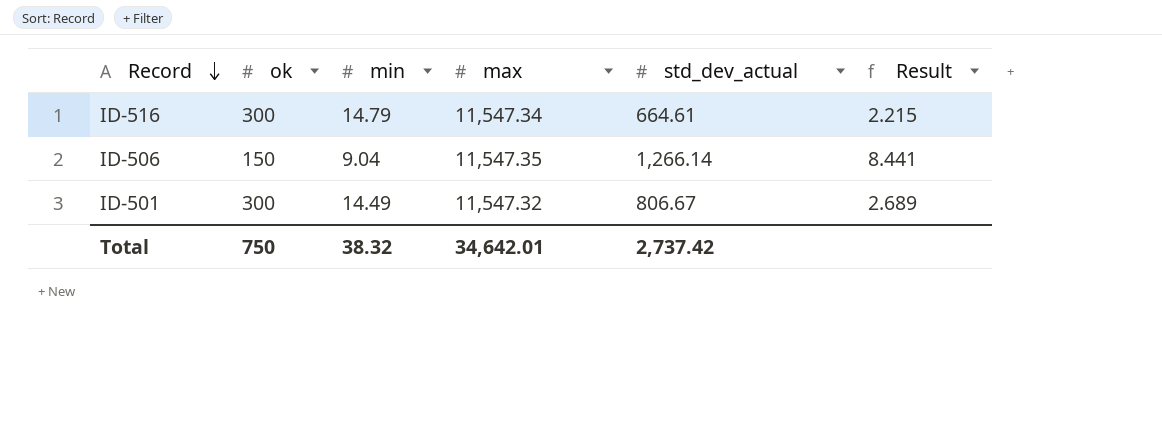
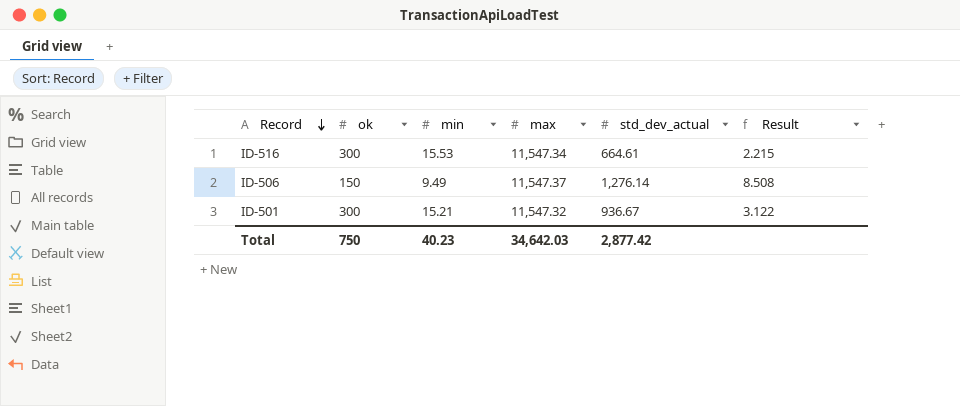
ID-516 | min: 14.79 -> 15.53
ID-506 | min: 9.04 -> 9.49
ID-506 | max: 11,547.35 -> 11,547.37
ID-506 | std_dev_actual: 1,266.14 -> 1,276.14
ID-506 | Result: 8.441 -> 8.508
ID-501 | min: 14.49 -> 15.21
ID-501 | std_dev_actual: 806.67 -> 936.67
ID-501 | Result: 2.689 -> 3.122
Total | min: 38.32 -> 40.23
Total | max: 34,642.01 -> 34,642.03
Total | std_dev_actual: 2,737.42 -> 2,877.42

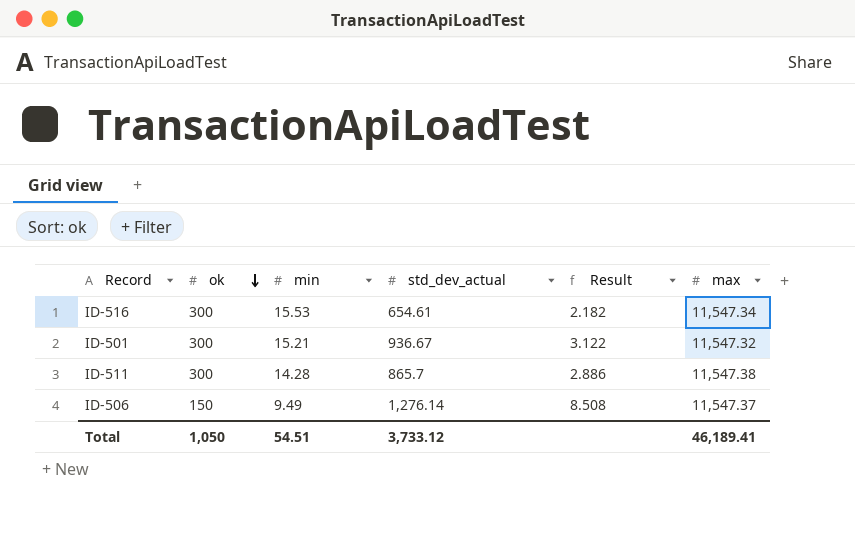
row order: Record descending -> ok descending
column max | position: 4 -> 6
ID-516 | std_dev_actual: 664.61 -> 654.61
ID-516 | Result: 2.215 -> 2.182
row ID-511: none -> 300 | 14.28 | 865.7 | 2.886 | 11,547.38
Total | ok: 750 -> 1,050
Total | min: 40.23 -> 54.51
Total | std_dev_actual: 2,877.42 -> 3,733.12
Total | max: 34,642.03 -> 46,189.41

